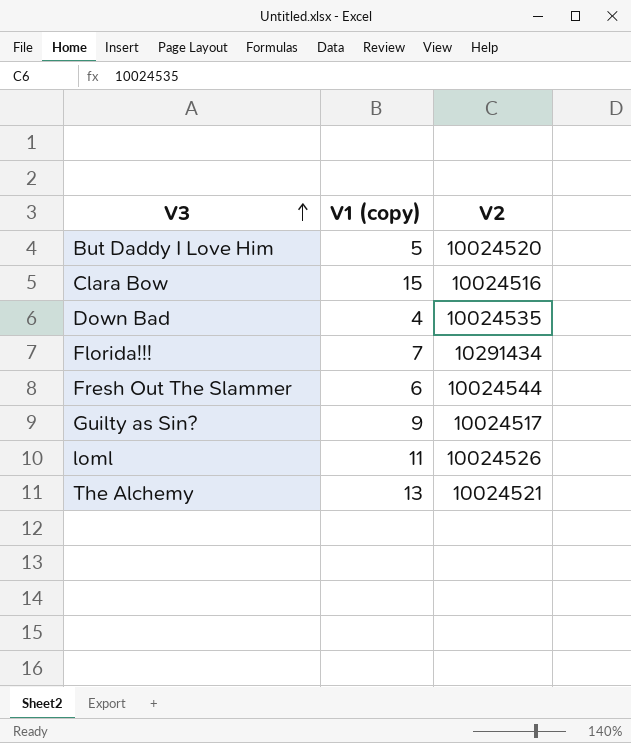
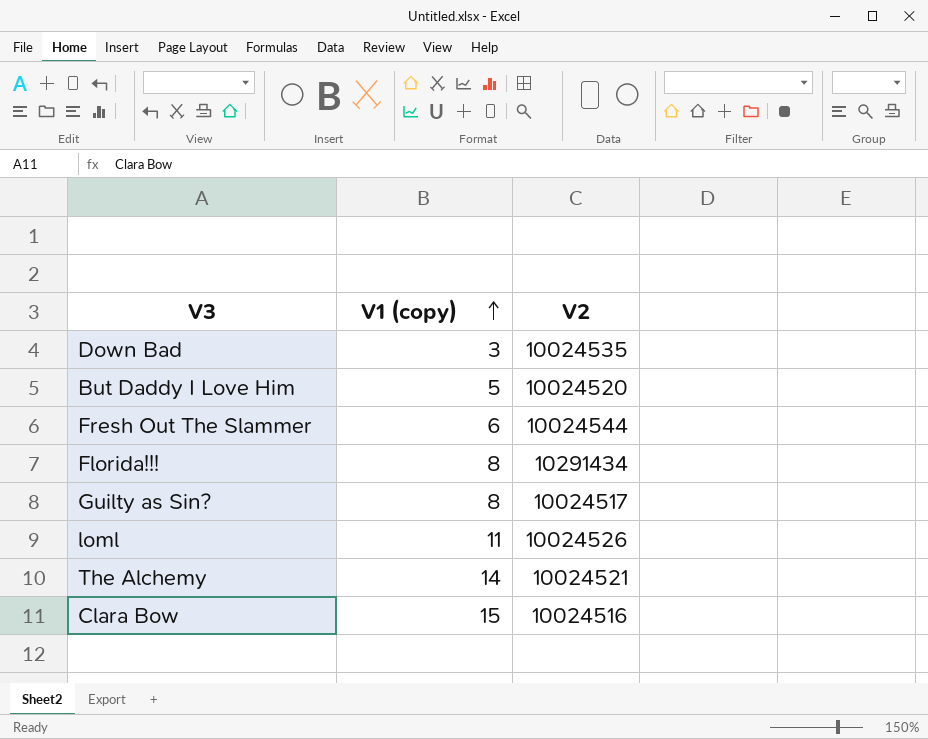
row order: V3 ascending -> V1 (copy) ascending
Down Bad | V1 (copy): 4 -> 3
Florida!!! | V1 (copy): 7 -> 8
Guilty as Sin? | V1 (copy): 9 -> 8
The Alchemy | V1 (copy): 13 -> 14

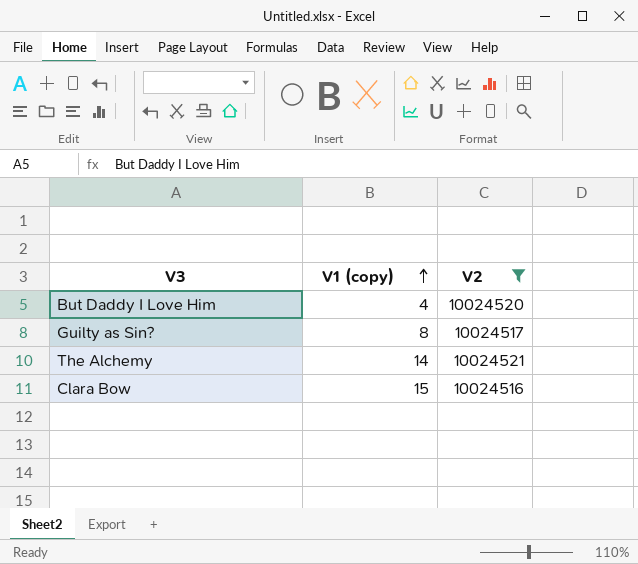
filter: none -> V2 <= 10024521
But Daddy I Love Him | V1 (copy): 5 -> 4

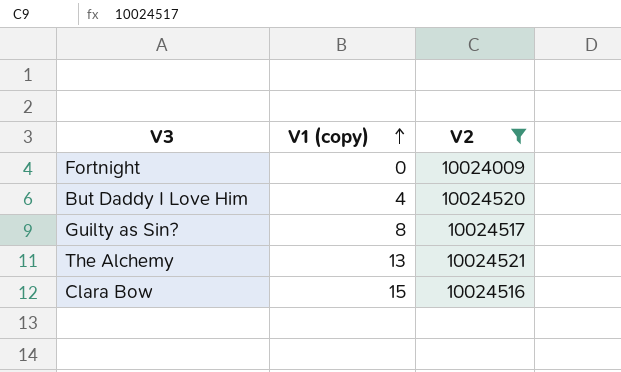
row Fortnight: none -> 0 | 10024009
The Alchemy | V1 (copy): 14 -> 13

